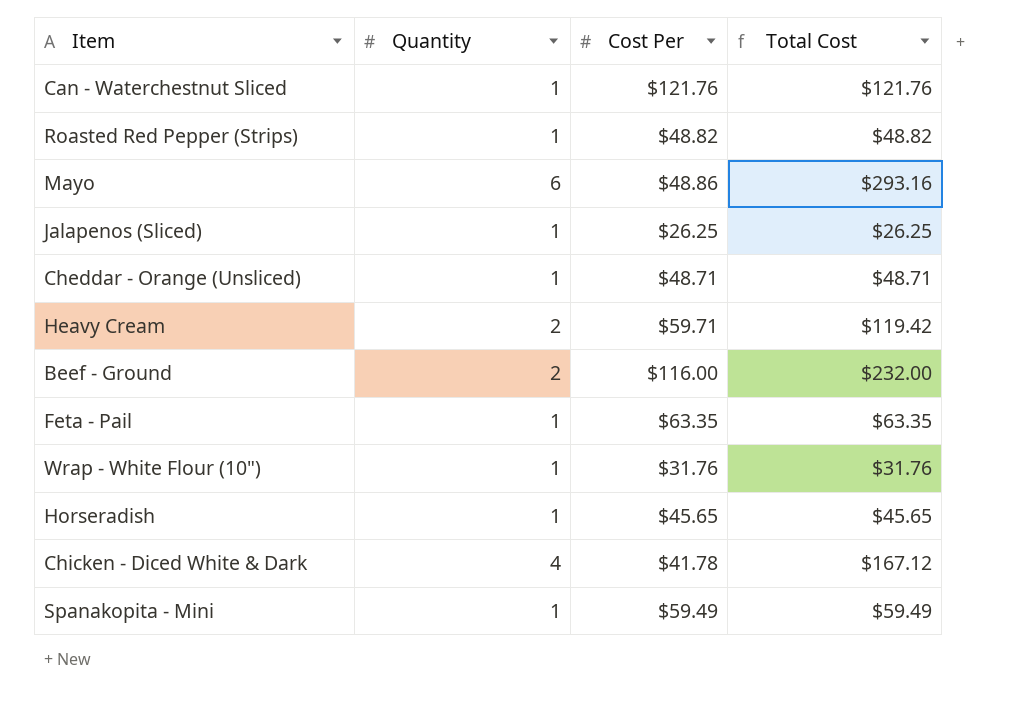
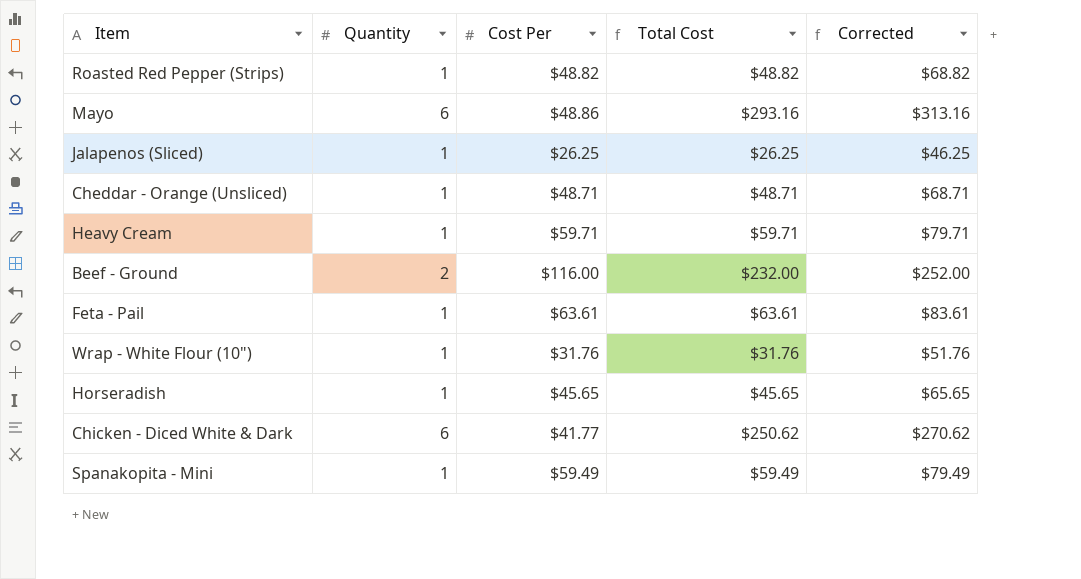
column Corrected | formula: none -> [Total Cost] + 20
row Can - Waterchestnut Sliced: 1 | $121.76 | $121.76 -> none
Heavy Cream | Quantity: 2 -> 1
Heavy Cream | Total Cost: $119.42 -> $59.71
Feta - Pail | Cost Per: $63.35 -> $63.61
Feta - Pail | Total Cost: $63.35 -> $63.61
Chicken - Diced White & Dark | Quantity: 4 -> 6
Chicken - Diced White & Dark | Cost Per: $41.78 -> $41.77
Chicken - Diced White & Dark | Total Cost: $167.12 -> $250.62

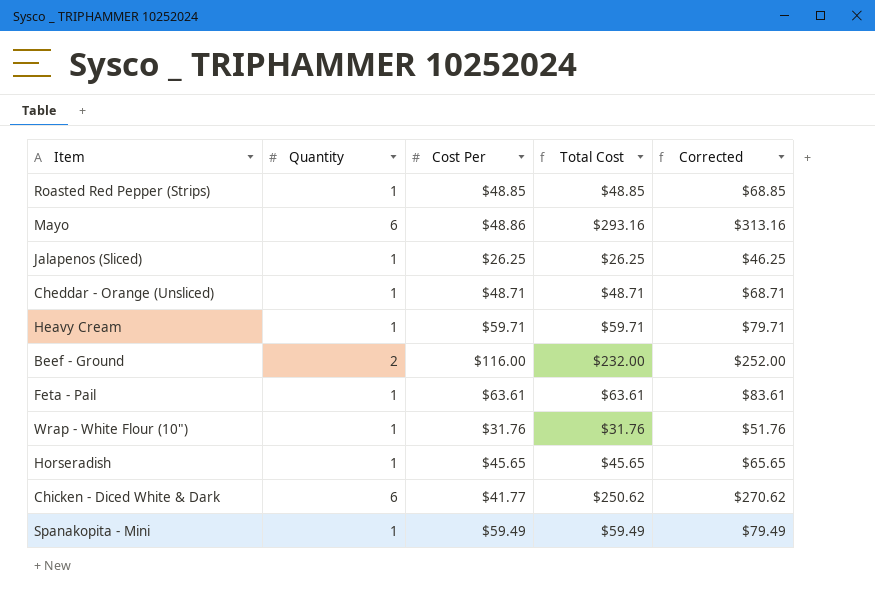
Roasted Red Pepper (Strips) | Cost Per: $48.82 -> $48.85
Roasted Red Pepper (Strips) | Total Cost: $48.82 -> $48.85
Roasted Red Pepper (Strips) | Corrected: $68.82 -> $68.85

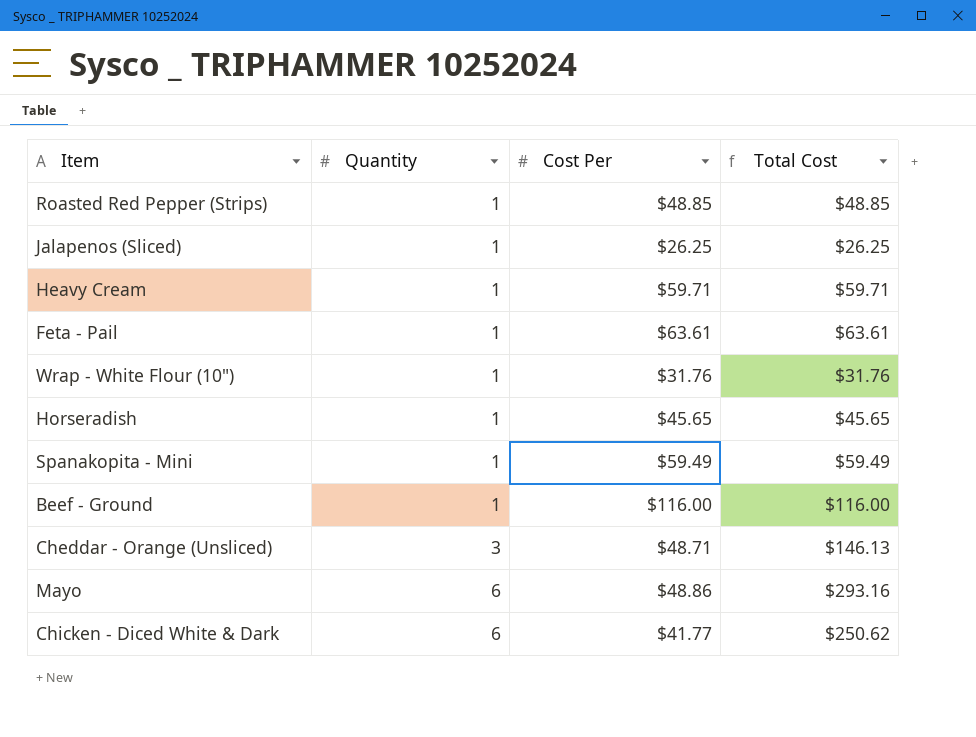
row order: none -> Quantity ascending
column Corrected | formula: [Total Cost] + 20 -> none
Beef - Ground | Quantity: 2 -> 1
Beef - Ground | Total Cost: $232.00 -> $116.00
Cheddar - Orange (Unsliced) | Quantity: 1 -> 3
Cheddar - Orange (Unsliced) | Total Cost: $48.71 -> $146.13

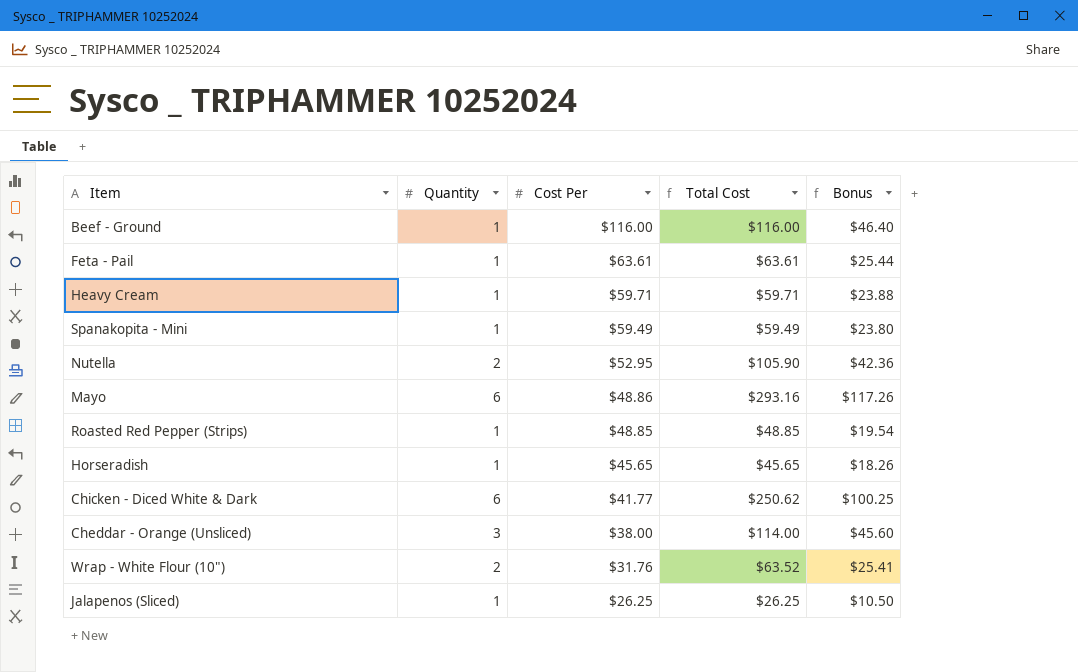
row order: Quantity ascending -> Cost Per descending
column Bonus | formula: none -> [Total Cost] * 0.4
row Nutella: none -> 2 | $52.95 | $105.90 | $42.36
Cheddar - Orange (Unsliced) | Cost Per: $48.71 -> $38.00
Cheddar - Orange (Unsliced) | Total Cost: $146.13 -> $114.00
Wrap - White Flour (10") | Quantity: 1 -> 2
Wrap - White Flour (10") | Total Cost: $31.76 -> $63.52

